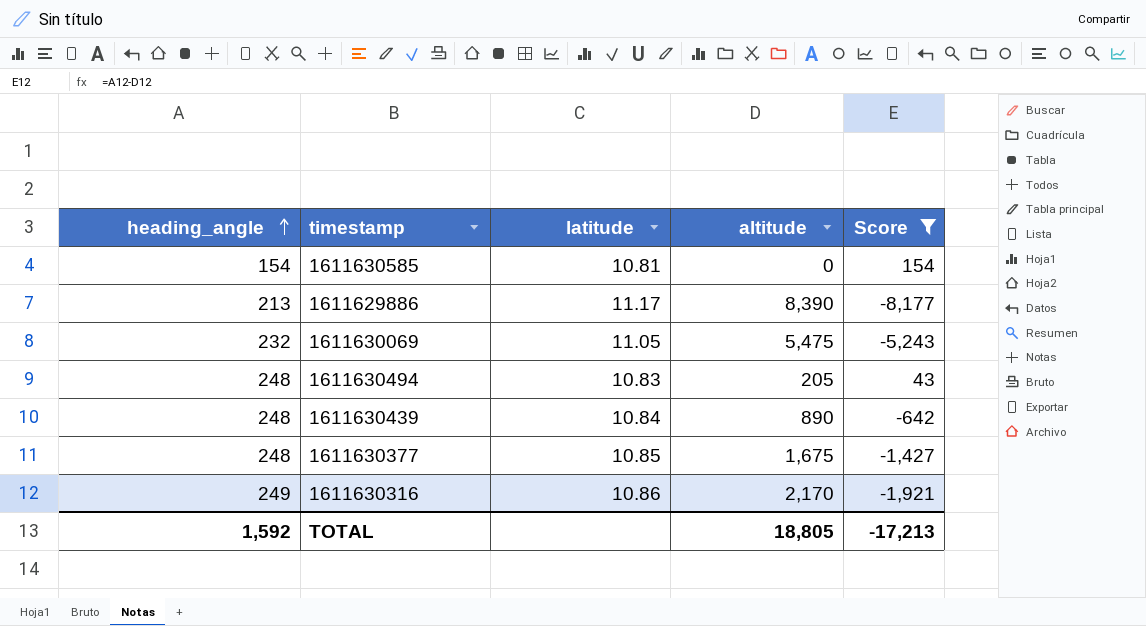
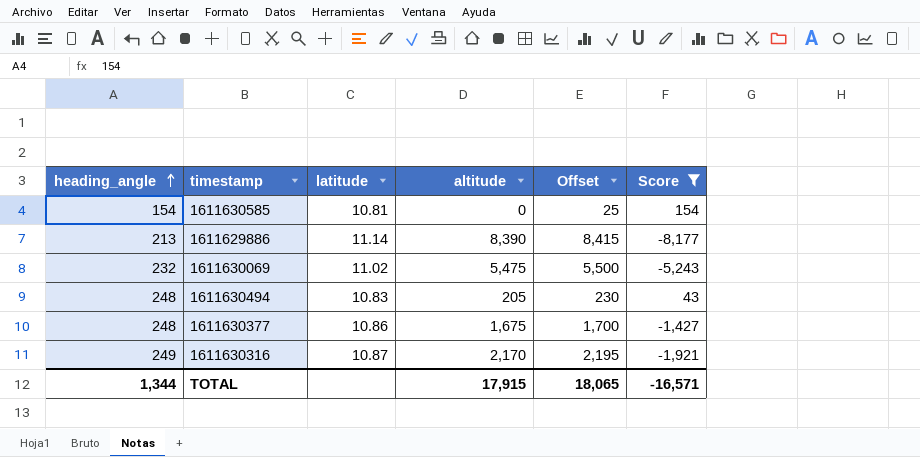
column Offset | formula: none -> [altitude] + 25
row 1611630439: 248 | 10.84 | 890 | -642 -> none
1611629886 | latitude: 11.17 -> 11.14
1611630069 | latitude: 11.05 -> 11.02
1611630377 | latitude: 10.85 -> 10.86
1611630316 | latitude: 10.86 -> 10.87
TOTAL | heading_angle: 1,592 -> 1,344
TOTAL | altitude: 18,805 -> 17,915
TOTAL | Score: -17,213 -> -16,571

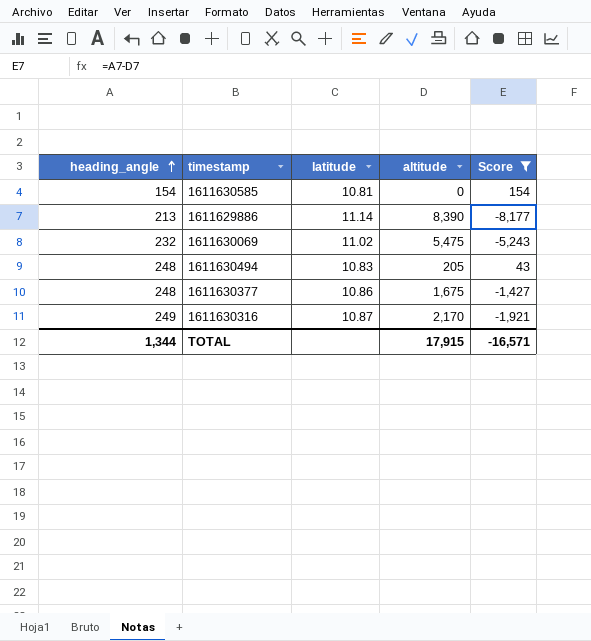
column Offset | formula: [altitude] + 25 -> none

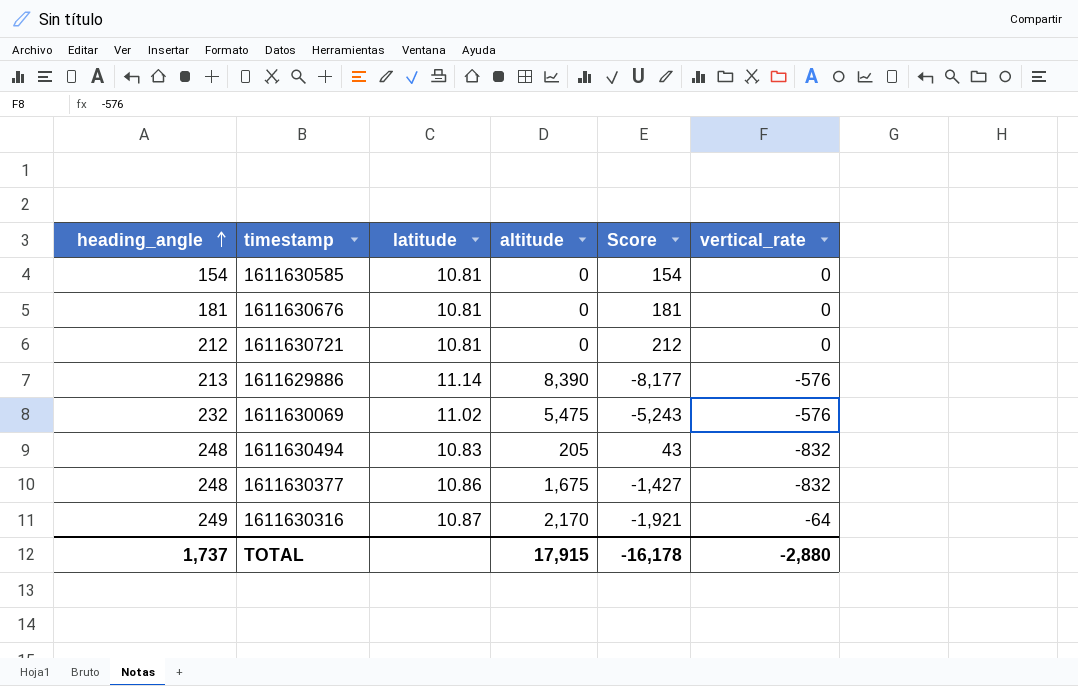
filter: Score <= 154 -> none
column vertical_rate | position: none -> 6
TOTAL | heading_angle: 1,344 -> 1,737
TOTAL | Score: -16,571 -> -16,178

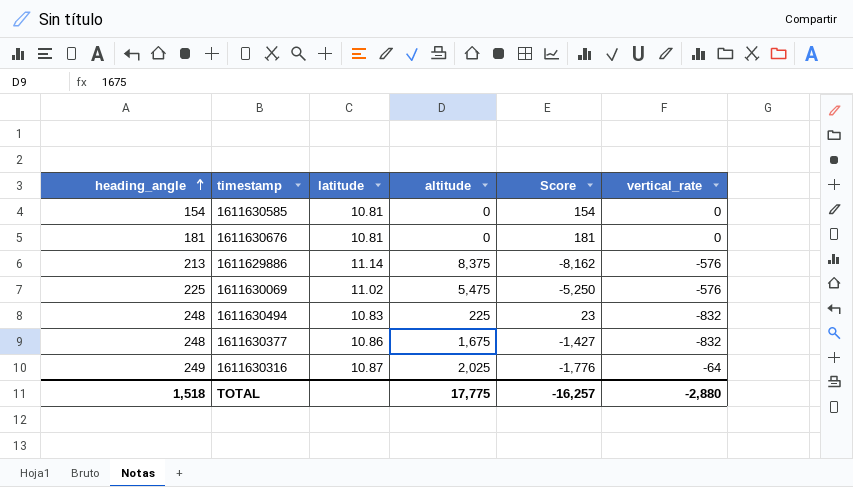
row 1611630721: 212 | 10.81 | 0 | 212 | 0 -> none
1611629886 | altitude: 8,390 -> 8,375
1611629886 | Score: -8,177 -> -8,162
1611630069 | heading_angle: 232 -> 225
1611630069 | Score: -5,243 -> -5,250
1611630494 | altitude: 205 -> 225
1611630494 | Score: 43 -> 23
1611630316 | altitude: 2,170 -> 2,025
1611630316 | Score: -1,921 -> -1,776
TOTAL | heading_angle: 1,737 -> 1,518
TOTAL | altitude: 17,915 -> 17,775
TOTAL | Score: -16,178 -> -16,257

